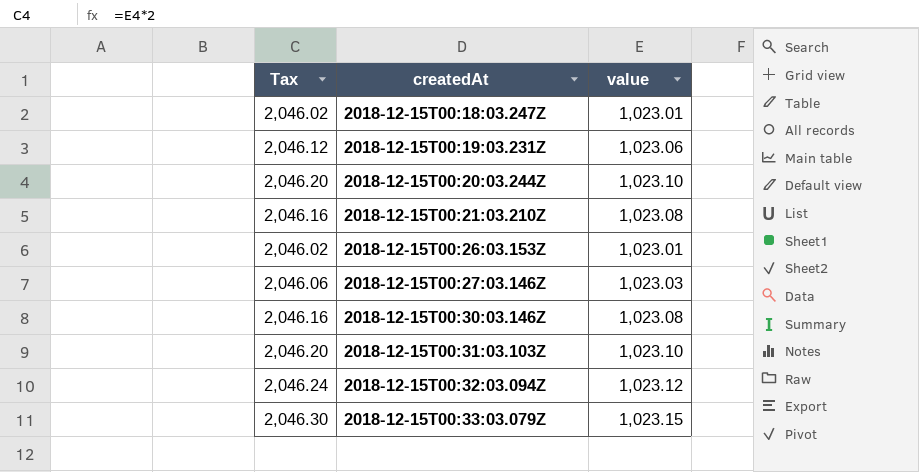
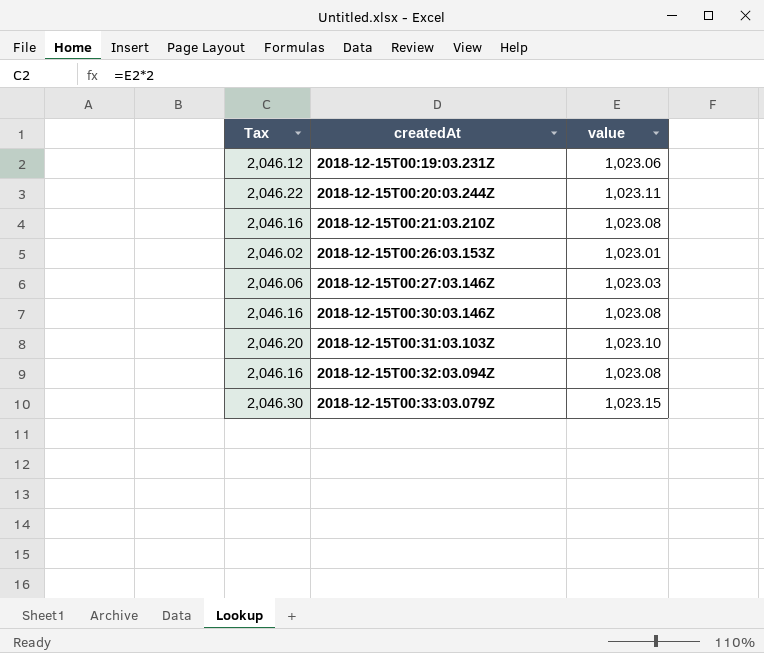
row 2018-12-15T00:18:03.247Z: 2,046.02 | 1,023.01 -> none
2018-12-15T00:20:03.244Z | Tax: 2,046.20 -> 2,046.22
2018-12-15T00:20:03.244Z | value: 1,023.10 -> 1,023.11
2018-12-15T00:32:03.094Z | Tax: 2,046.24 -> 2,046.16
2018-12-15T00:32:03.094Z | value: 1,023.12 -> 1,023.08

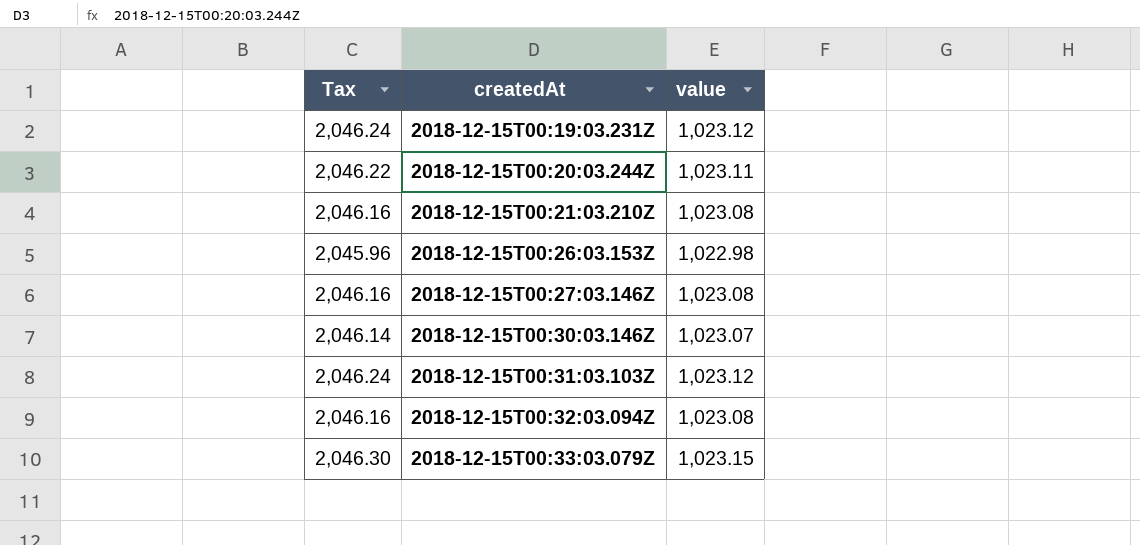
2018-12-15T00:19:03.231Z | Tax: 2,046.12 -> 2,046.24
2018-12-15T00:19:03.231Z | value: 1,023.06 -> 1,023.12
2018-12-15T00:26:03.153Z | Tax: 2,046.02 -> 2,045.96
2018-12-15T00:26:03.153Z | value: 1,023.01 -> 1,022.98
2018-12-15T00:27:03.146Z | Tax: 2,046.06 -> 2,046.16
2018-12-15T00:27:03.146Z | value: 1,023.03 -> 1,023.08
2018-12-15T00:30:03.146Z | Tax: 2,046.16 -> 2,046.14
2018-12-15T00:30:03.146Z | value: 1,023.08 -> 1,023.07
2018-12-15T00:31:03.103Z | Tax: 2,046.20 -> 2,046.24
2018-12-15T00:31:03.103Z | value: 1,023.10 -> 1,023.12

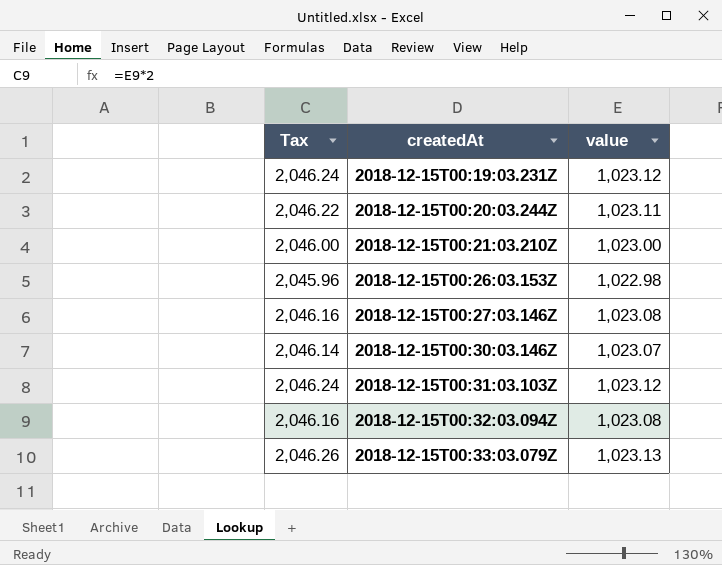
2018-12-15T00:21:03.210Z | Tax: 2,046.16 -> 2,046.00
2018-12-15T00:21:03.210Z | value: 1,023.08 -> 1,023.00
2018-12-15T00:33:03.079Z | Tax: 2,046.30 -> 2,046.26
2018-12-15T00:33:03.079Z | value: 1,023.15 -> 1,023.13

